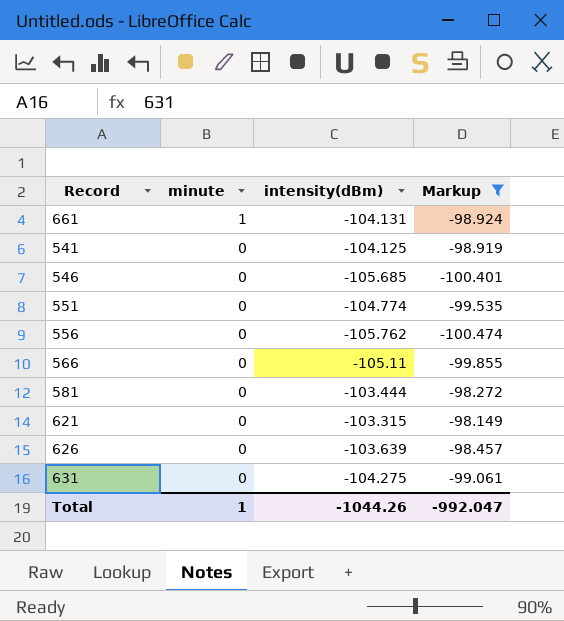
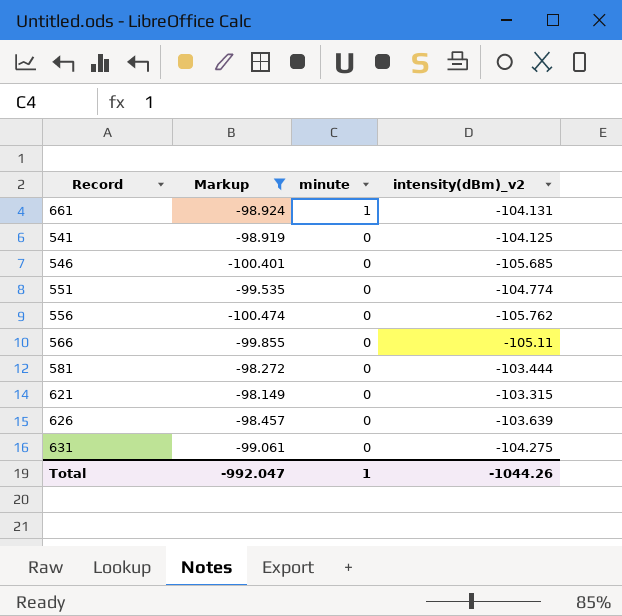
column Markup | position: 4 -> 2
column name: intensity(dBm) -> intensity(dBm)_v2

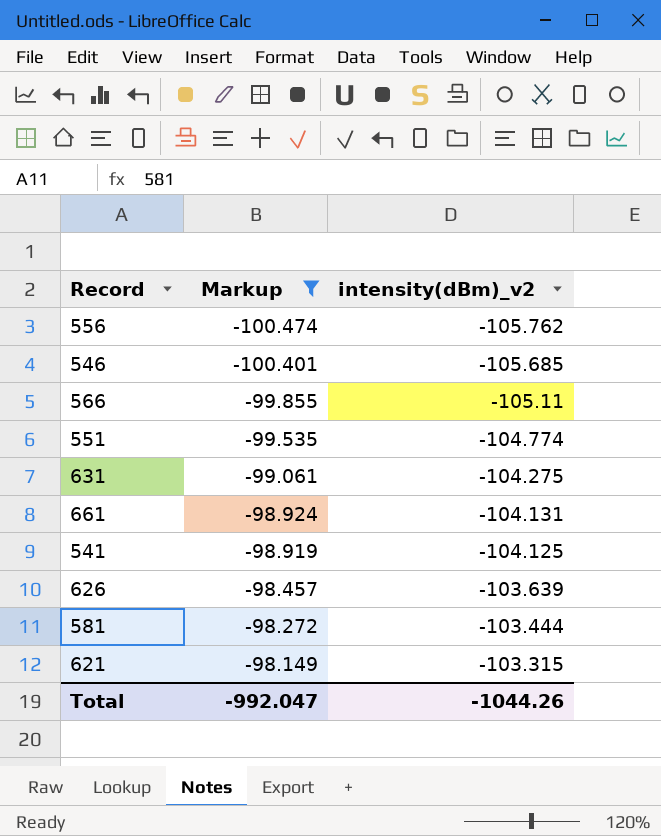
row order: minute descending -> Markup ascending
column minute | position: 3 -> none

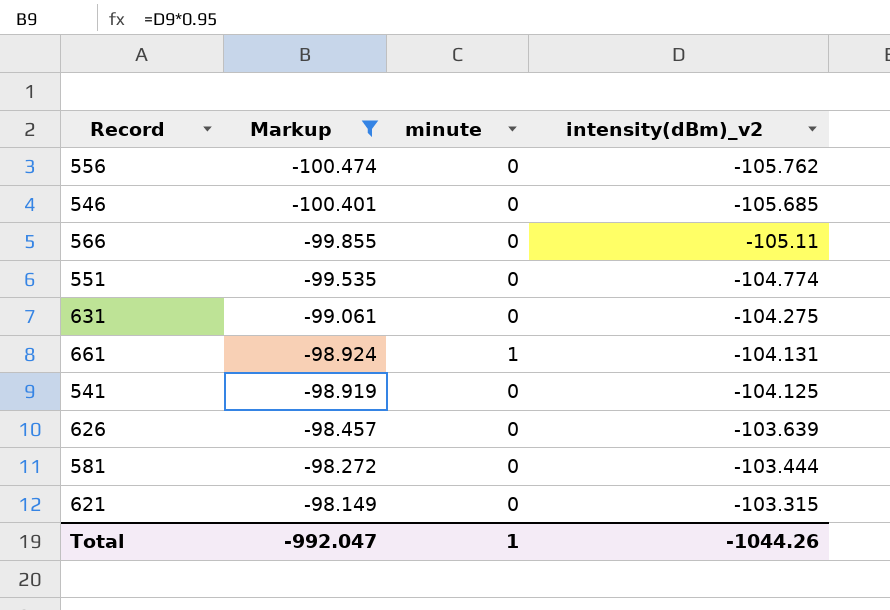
column minute | position: none -> 3

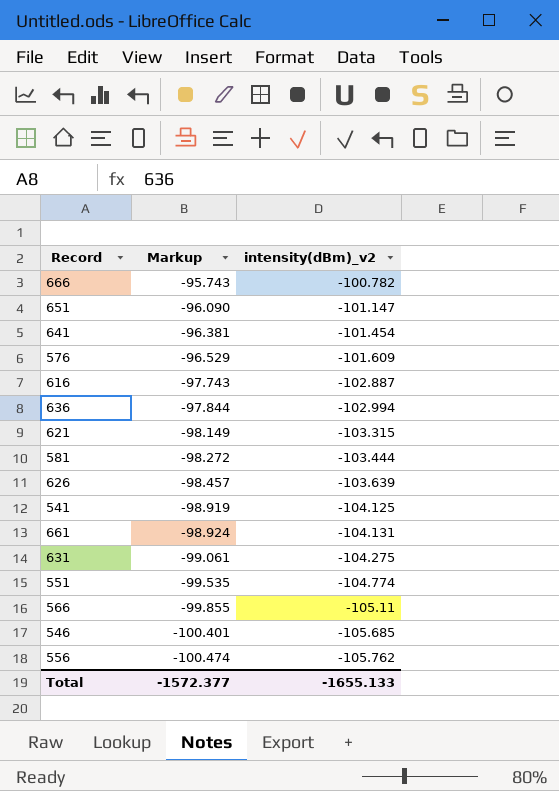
filter: Markup <= -98.149 -> none
row order: Markup ascending -> Markup descending
column minute | position: 3 -> none
Total | Markup: -992.047 -> -1572.377
Total | intensity(dBm)_v2: -1044.26 -> -1655.133

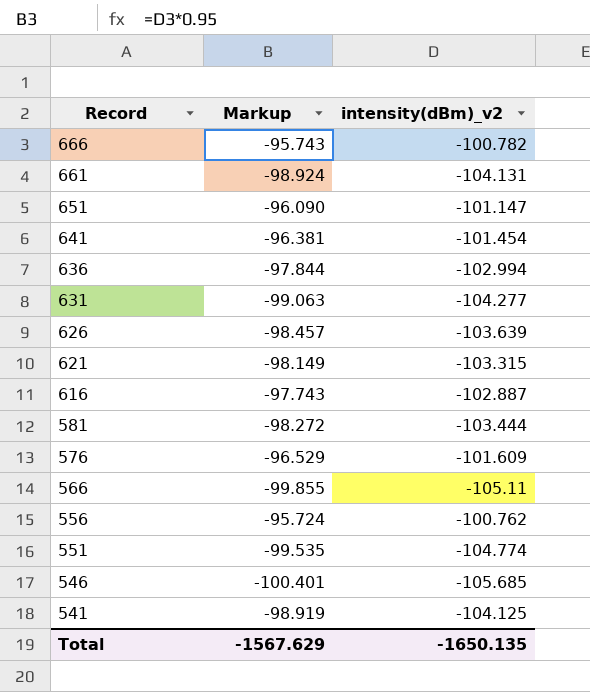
row order: Markup descending -> Record descending
631 | Markup: -99.061 -> -99.063
631 | intensity(dBm)_v2: -104.275 -> -104.277
556 | Markup: -100.474 -> -95.724
556 | intensity(dBm)_v2: -105.762 -> -100.762
Total | Markup: -1572.377 -> -1567.629
Total | intensity(dBm)_v2: -1655.133 -> -1650.135

